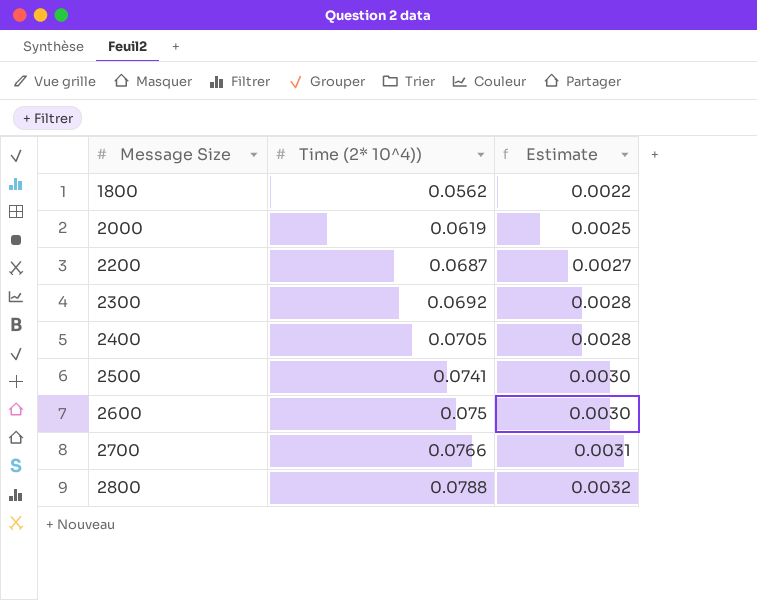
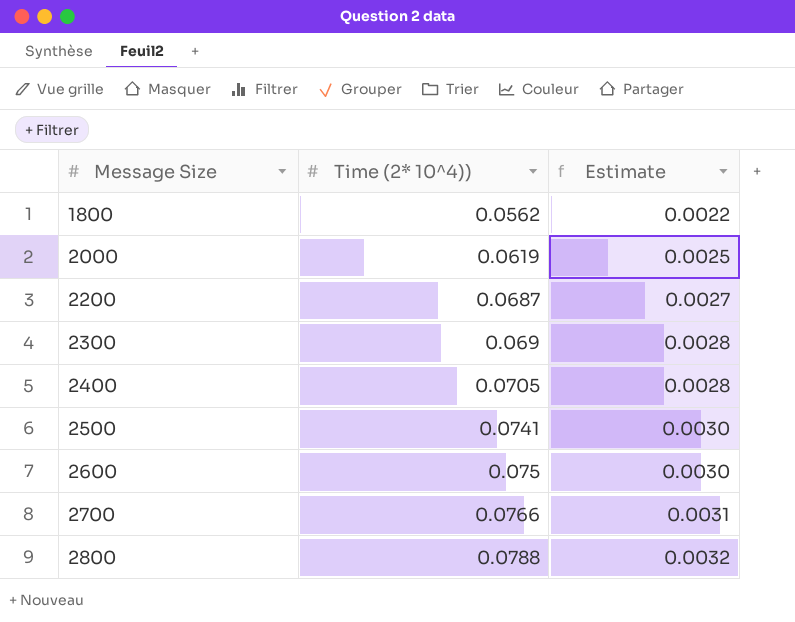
2300 | Time (2* 10^4)): 0.0692 -> 0.069

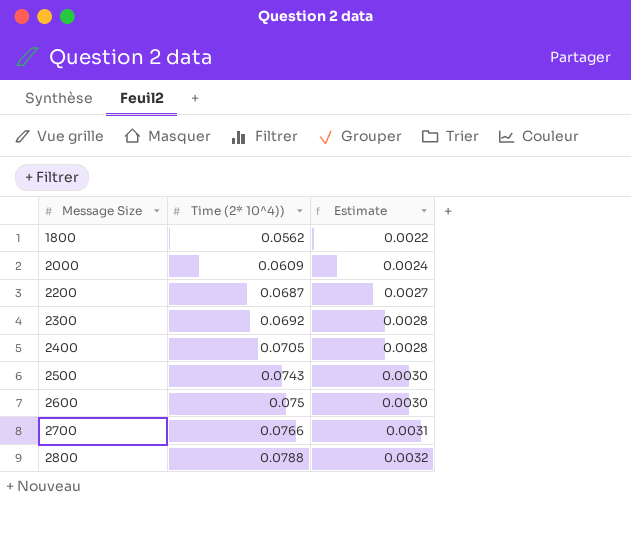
2000 | Time (2* 10^4)): 0.0619 -> 0.0609
2000 | Estimate: 0.0025 -> 0.0024
2300 | Time (2* 10^4)): 0.069 -> 0.0692
2500 | Time (2* 10^4)): 0.0741 -> 0.0743

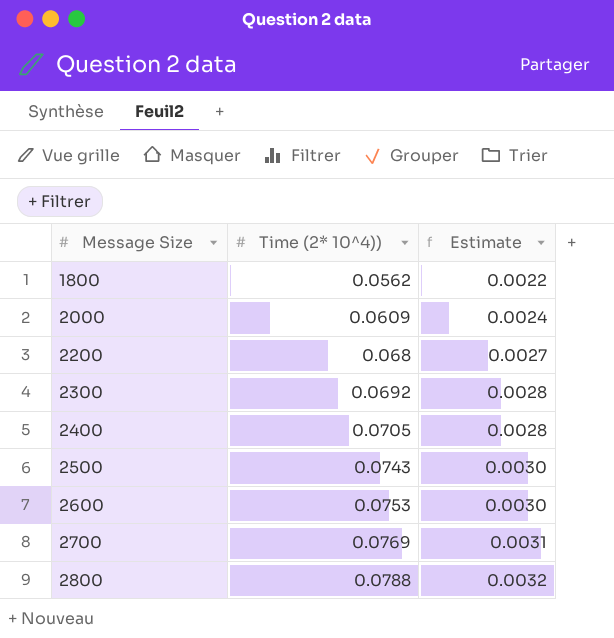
2200 | Time (2* 10^4)): 0.0687 -> 0.068
2600 | Time (2* 10^4)): 0.075 -> 0.0753
2700 | Time (2* 10^4)): 0.0766 -> 0.0769

